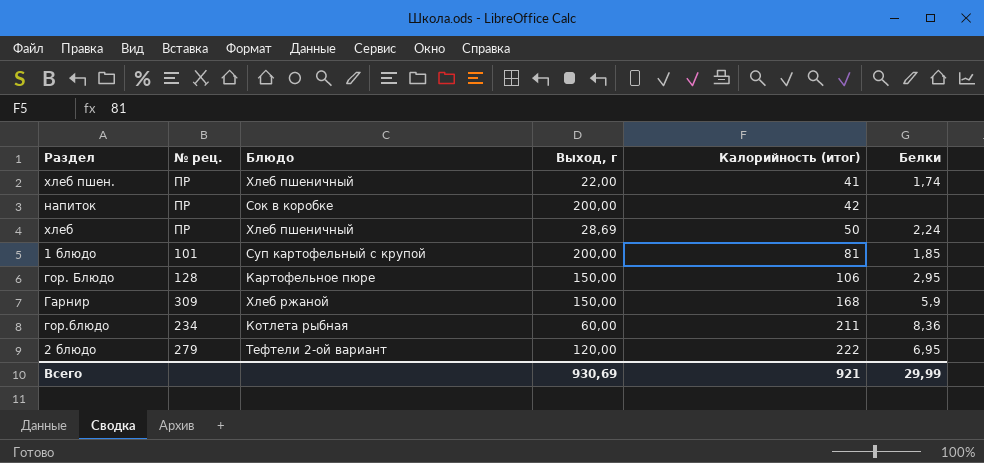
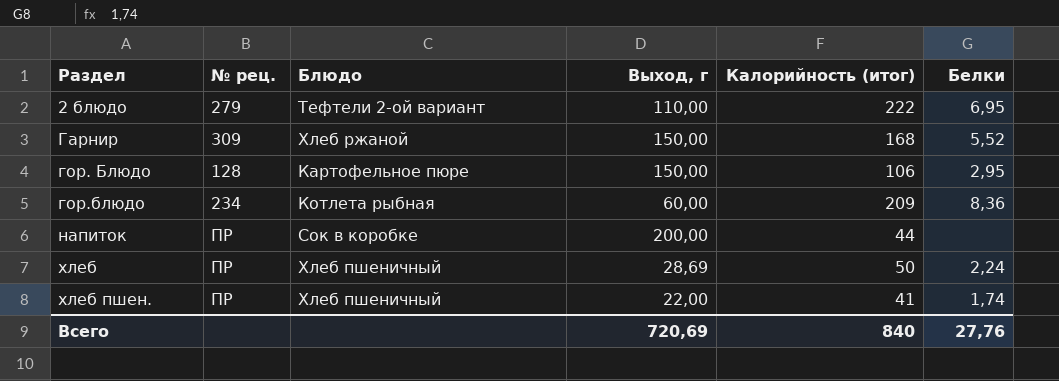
row order: Калорийность (итог) ascending -> Раздел ascending
row 1 блюдо: 101 | Суп картофельный с крупой | 200,00 | 81 | 1,85 -> none
2 блюдо | Выход, г: 120,00 -> 110,00
Гарнир | Белки: 5,9 -> 5,52
гор.блюдо | Калорийность (итог): 211 -> 209
напиток | Калорийность (итог): 42 -> 44
Всего | Выход, г: 930,69 -> 720,69
Всего | Калорийность (итог): 921 -> 840
Всего | Белки: 29,99 -> 27,76

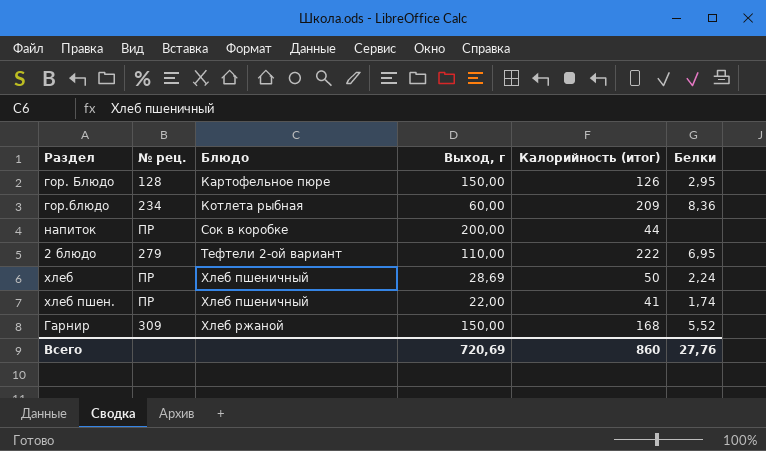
row order: Раздел ascending -> Блюдо ascending
гор. Блюдо | Калорийность (итог): 106 -> 126
Всего | Калорийность (итог): 840 -> 860

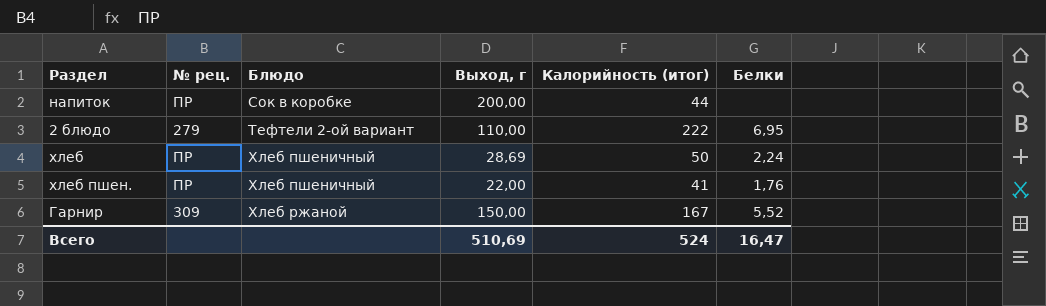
row гор. Блюдо: 128 | Картофельное пюре | 150,00 | 126 | 2,95 -> none
row гор.блюдо: 234 | Котлета рыбная | 60,00 | 209 | 8,36 -> none
хлеб пшен. | Белки: 1,74 -> 1,76
Гарнир | Калорийность (итог): 168 -> 167
Всего | Выход, г: 720,69 -> 510,69
Всего | Калорийность (итог): 860 -> 524
Всего | Белки: 27,76 -> 16,47

